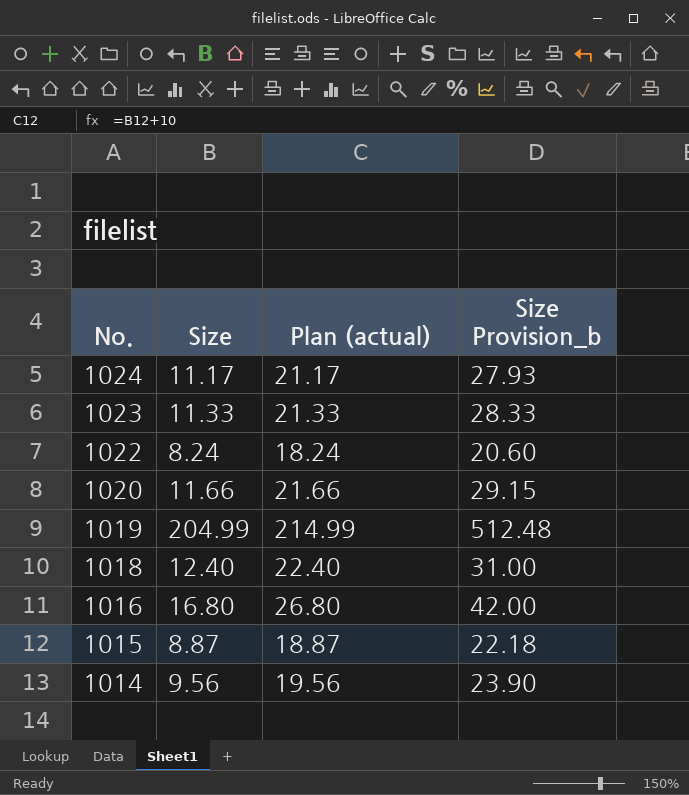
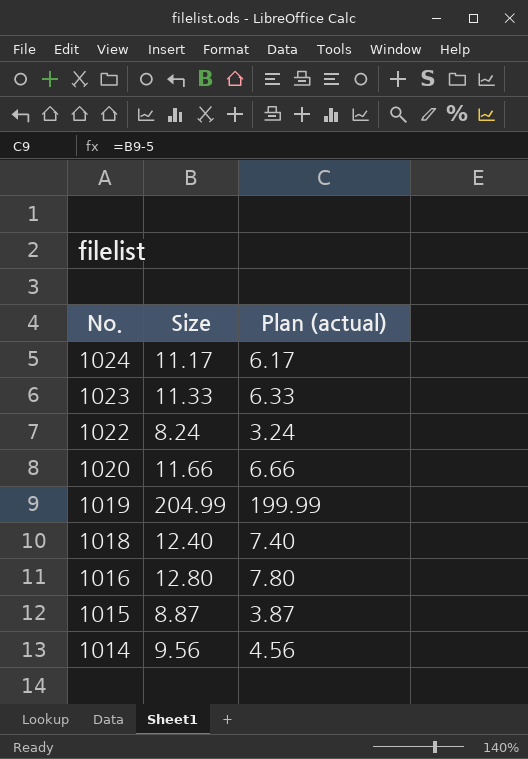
column Size Provision_b | formula: [Size] * 2.5 -> none
column Plan (actual) | formula: [Size] + 10 -> [Size] - 5
1016 | Size: 16.80 -> 12.80

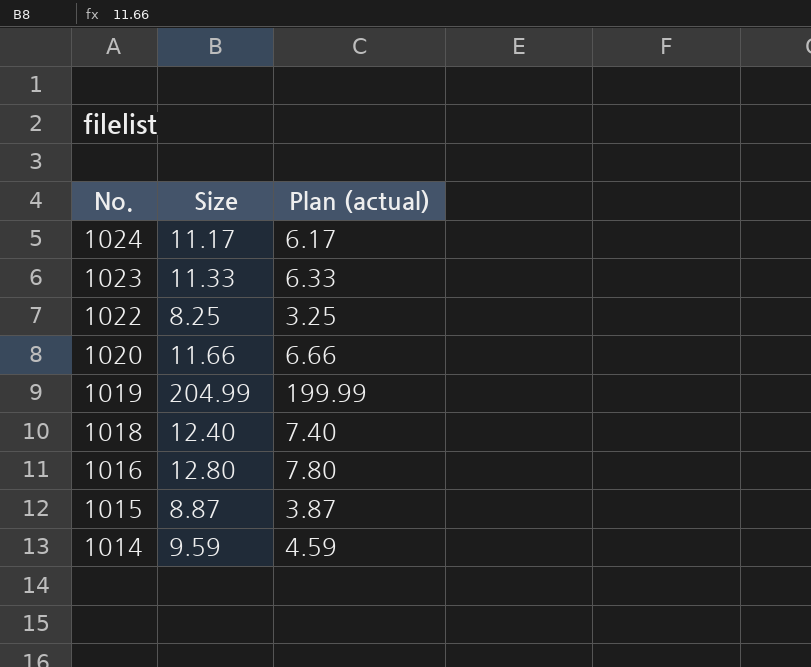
1022 | Size: 8.24 -> 8.25
1022 | Plan (actual): 3.24 -> 3.25
1014 | Size: 9.56 -> 9.59
1014 | Plan (actual): 4.56 -> 4.59

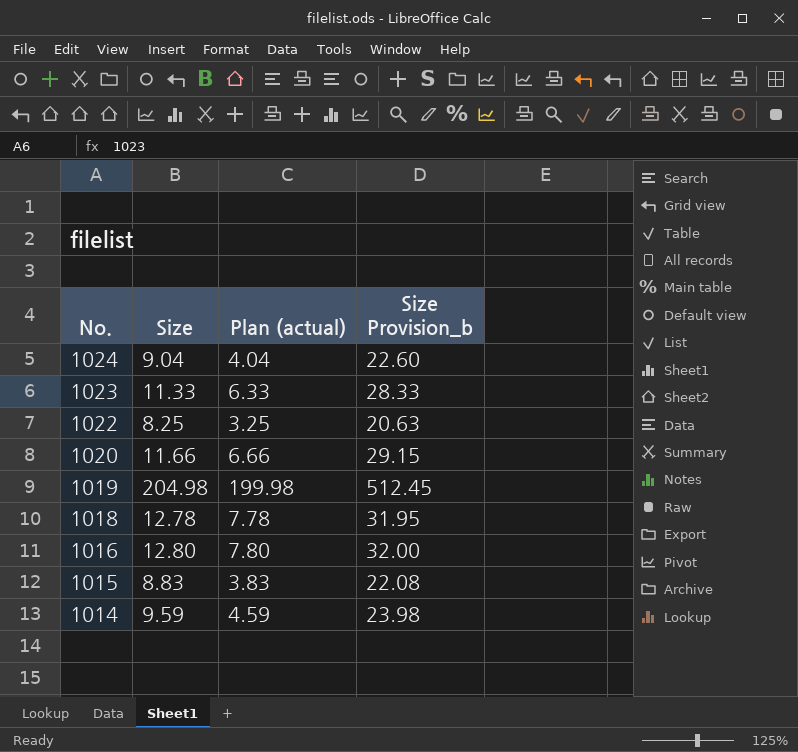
column Size Provision_b | formula: none -> [Size] * 2.5
1024 | Size: 11.17 -> 9.04
1024 | Plan (actual): 6.17 -> 4.04
1019 | Size: 204.99 -> 204.98
1019 | Plan (actual): 199.99 -> 199.98
1018 | Size: 12.40 -> 12.78
1018 | Plan (actual): 7.40 -> 7.78
1015 | Size: 8.87 -> 8.83
1015 | Plan (actual): 3.87 -> 3.83

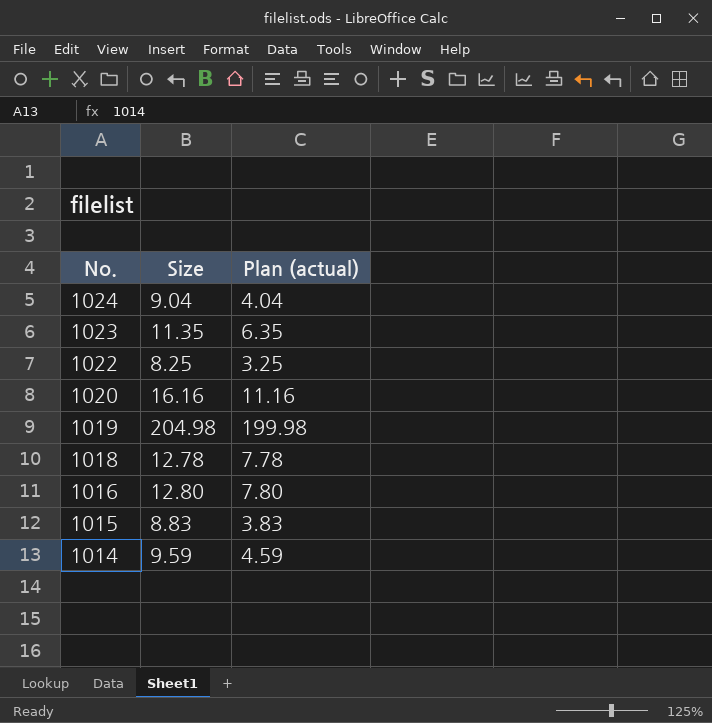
column Size Provision_b | formula: [Size] * 2.5 -> none
1023 | Size: 11.33 -> 11.35
1023 | Plan (actual): 6.33 -> 6.35
1020 | Size: 11.66 -> 16.16
1020 | Plan (actual): 6.66 -> 11.16

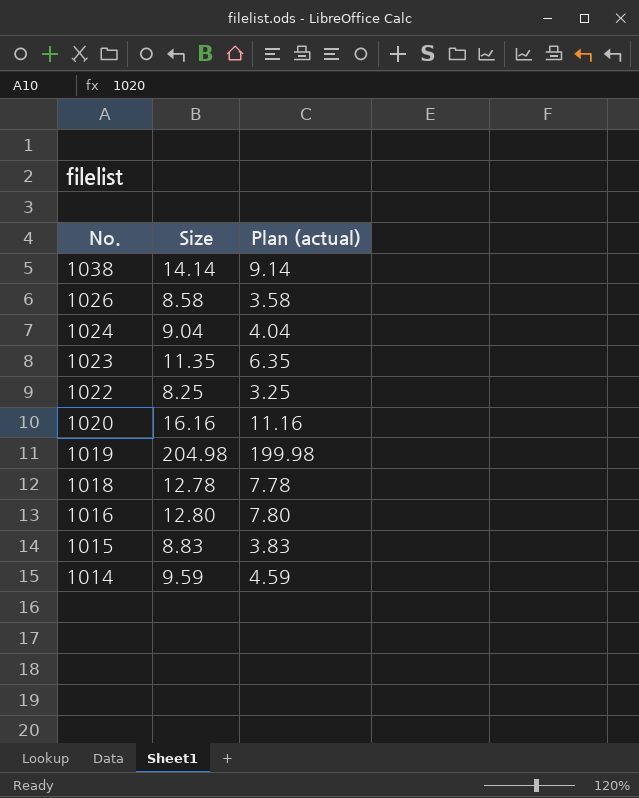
row 1038: none -> 14.14 | 9.14
row 1026: none -> 8.58 | 3.58

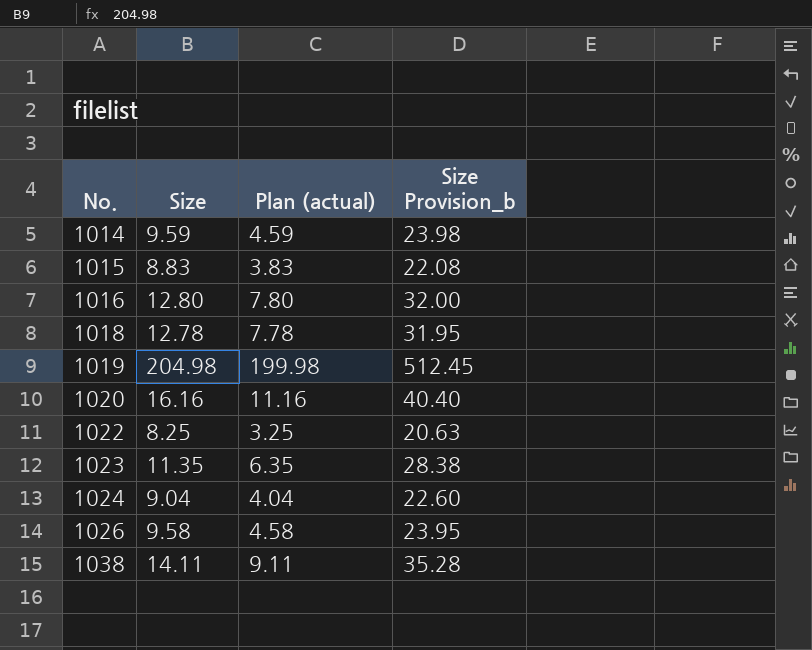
row order: No. descending -> No. ascending
column Size Provision_b | formula: none -> [Size] * 2.5
1026 | Size: 8.58 -> 9.58
1026 | Plan (actual): 3.58 -> 4.58
1038 | Size: 14.14 -> 14.11
1038 | Plan (actual): 9.14 -> 9.11

